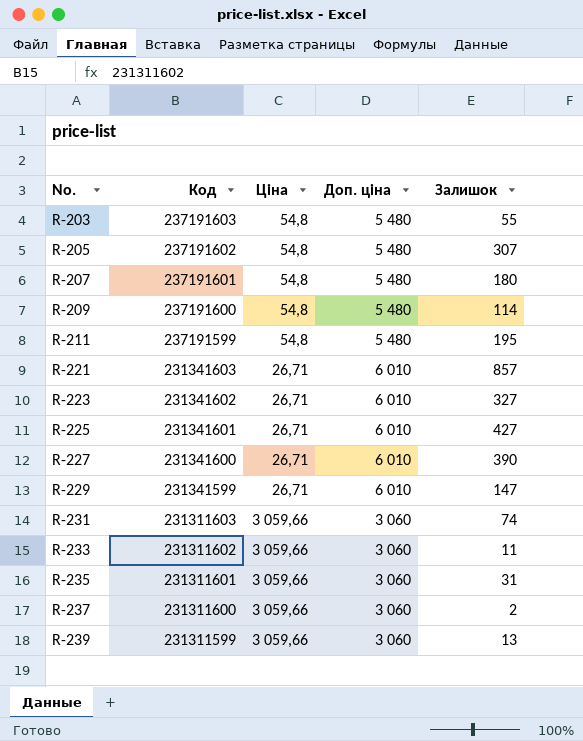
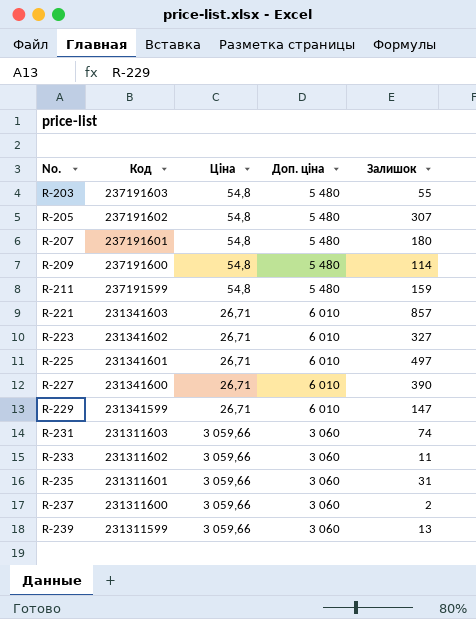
R-211 | Залишок: 195 -> 159
R-225 | Залишок: 427 -> 497

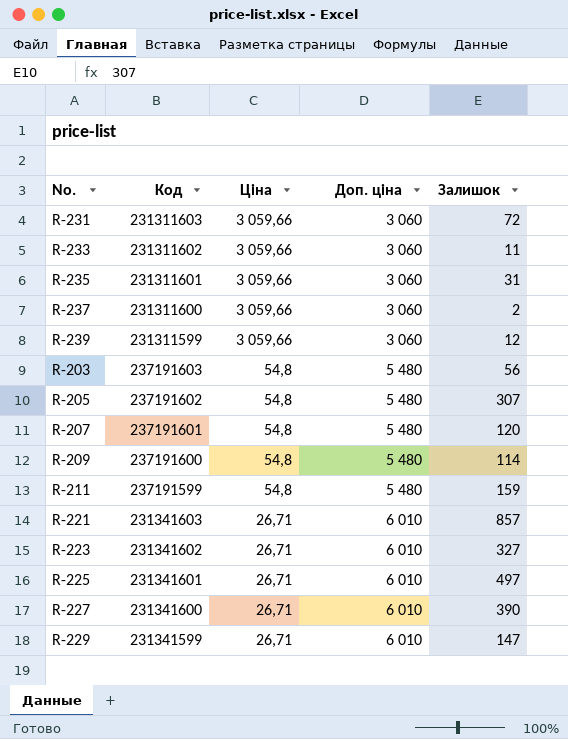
row order: No. ascending -> Ціна descending
R-231 | Залишок: 74 -> 72
R-239 | Залишок: 13 -> 12
R-203 | Залишок: 55 -> 56
R-207 | Залишок: 180 -> 120

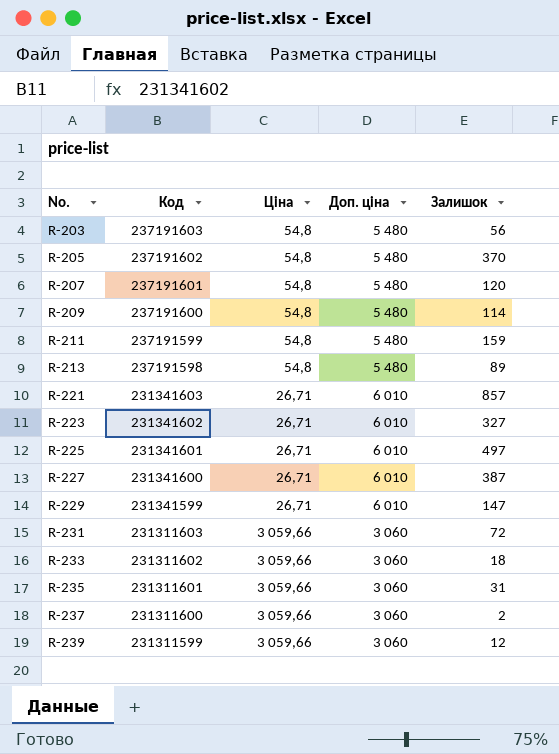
row order: Ціна descending -> No. ascending
R-205 | Залишок: 307 -> 370
row R-213: none -> 237191598 | 54,8 | 5 480 | 89
R-227 | Залишок: 390 -> 387
R-233 | Залишок: 11 -> 18

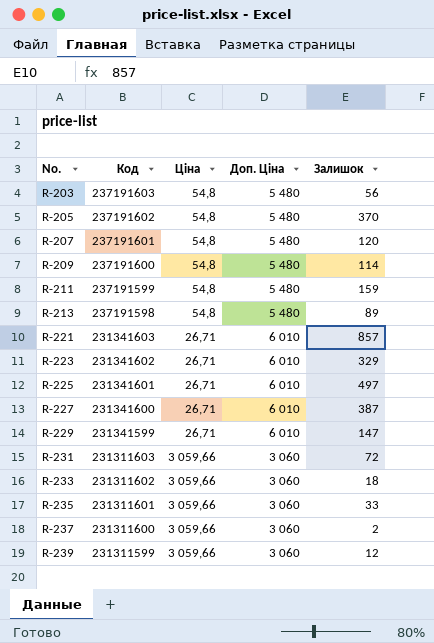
column name: Доп. ціна -> Доп. Ціна
R-223 | Залишок: 327 -> 329
R-235 | Залишок: 31 -> 33

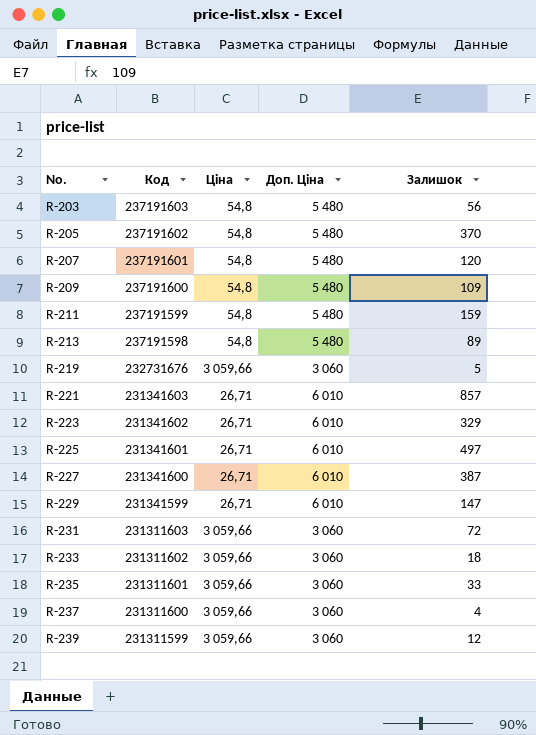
R-209 | Залишок: 114 -> 109
row R-219: none -> 232731676 | 3 059,66 | 3 060 | 5
R-237 | Залишок: 2 -> 4

